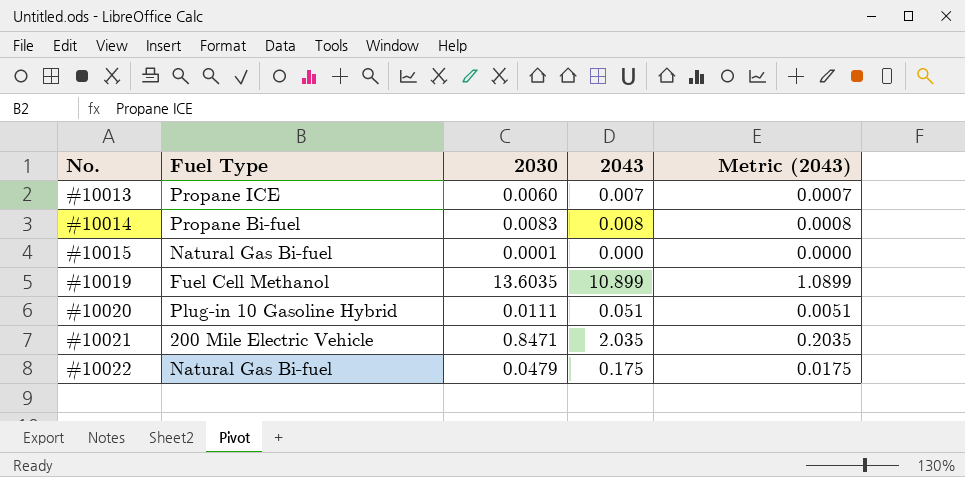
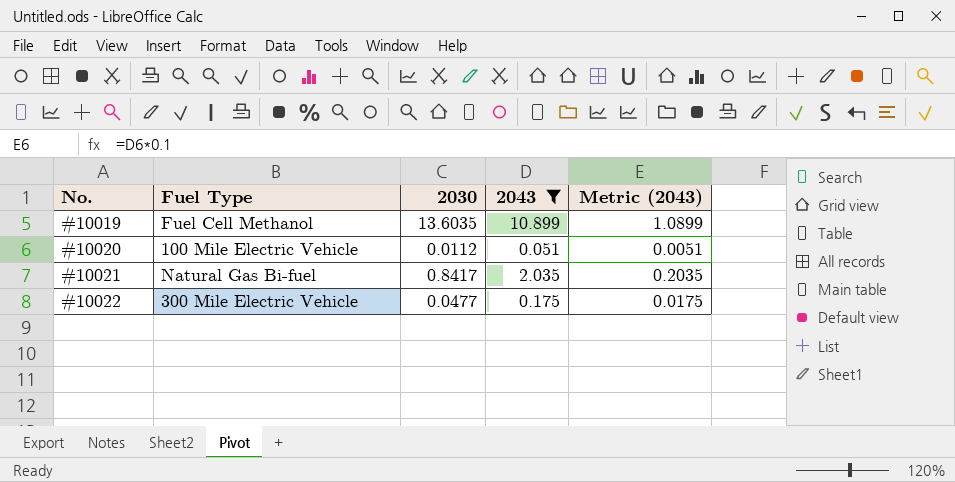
filter: none -> 2043 >= 0.051
#10020 | Fuel Type: Plug-in 10 Gasoline Hybrid -> 100 Mile Electric Vehicle
#10020 | 2030: 0.0111 -> 0.0112
#10021 | Fuel Type: 200 Mile Electric Vehicle -> Natural Gas Bi-fuel
#10021 | 2030: 0.8471 -> 0.8417
#10022 | Fuel Type: Natural Gas Bi-fuel -> 300 Mile Electric Vehicle
#10022 | 2030: 0.0479 -> 0.0477

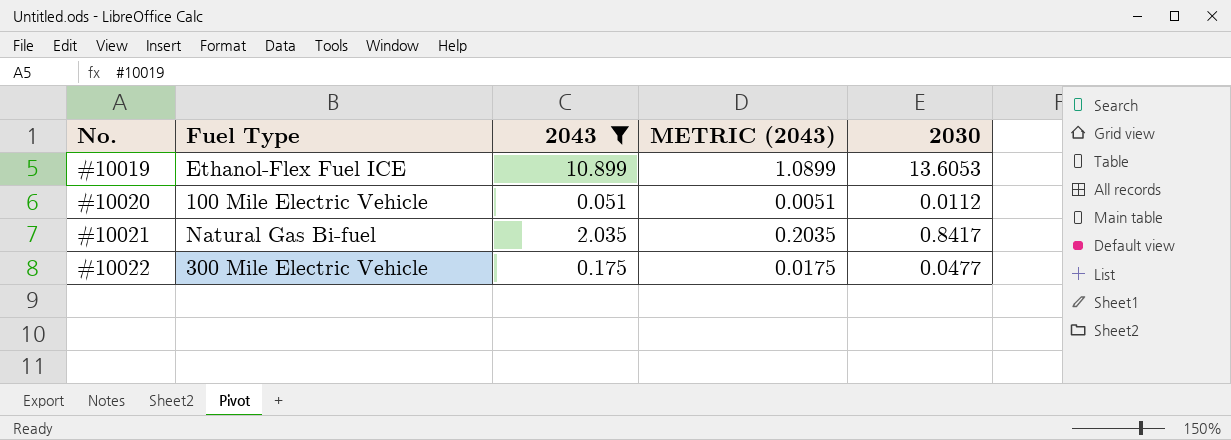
column name: Metric (2043) -> METRIC (2043)
column 2030 | position: 3 -> 5
#10019 | Fuel Type: Fuel Cell Methanol -> Ethanol-Flex Fuel ICE
#10019 | 2030: 13.6035 -> 13.6053

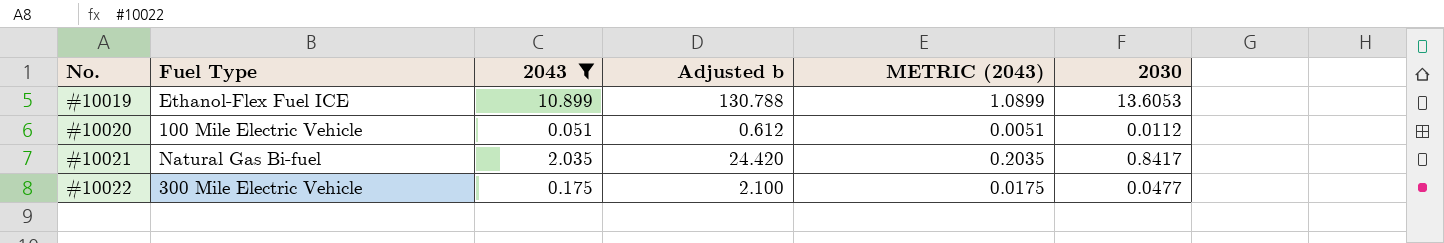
column Adjusted b | formula: none -> [2043] * 12

